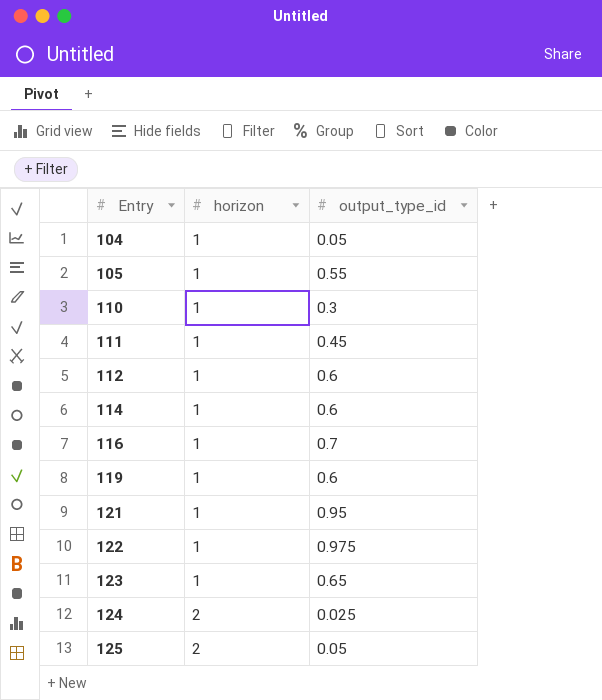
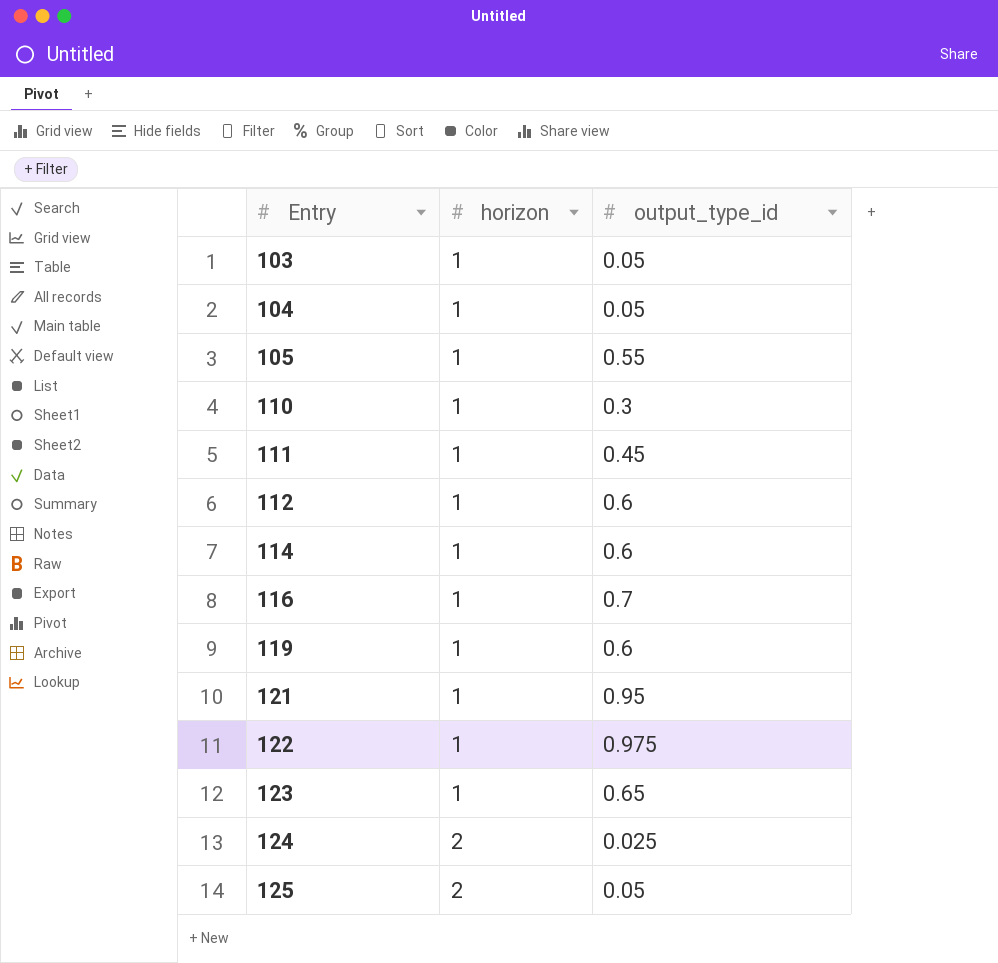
row 103: none -> 1 | 0.05

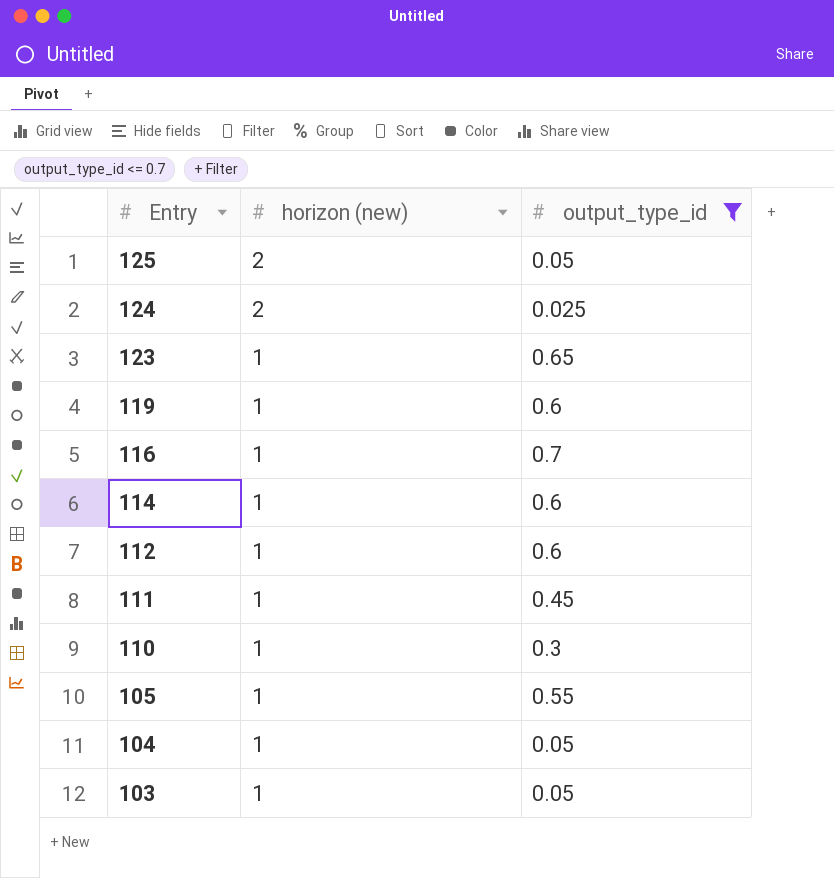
filter: none -> output_type_id <= 0.7
row order: Entry ascending -> Entry descending
column name: horizon -> horizon (new)

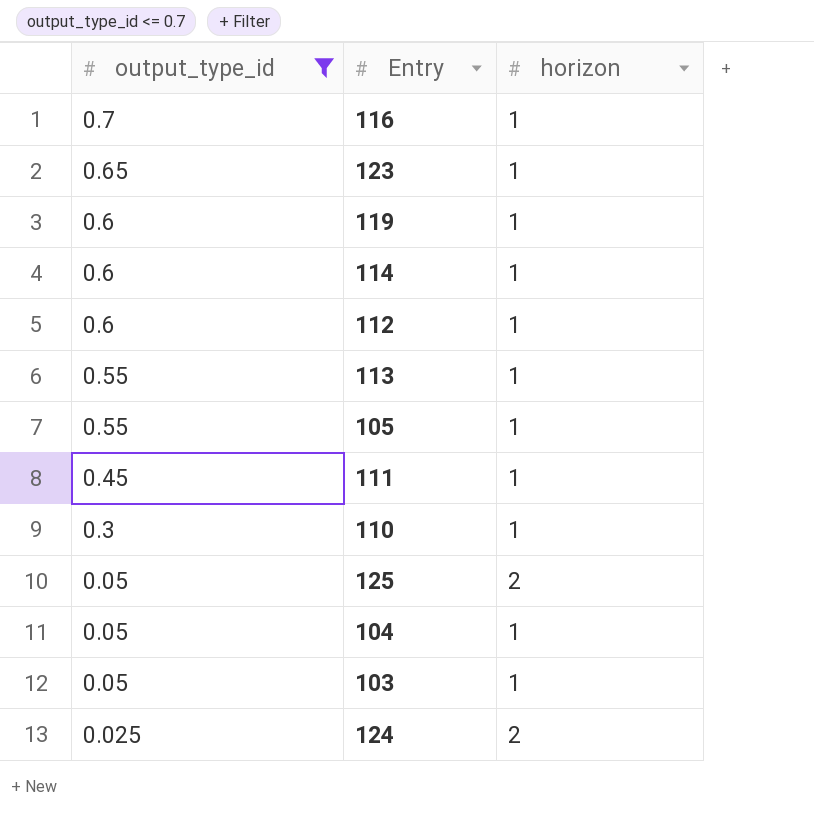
row order: Entry descending -> output_type_id descending
column output_type_id | position: 3 -> 1
column name: horizon (new) -> horizon
row 113: none -> 0.55 | 1

